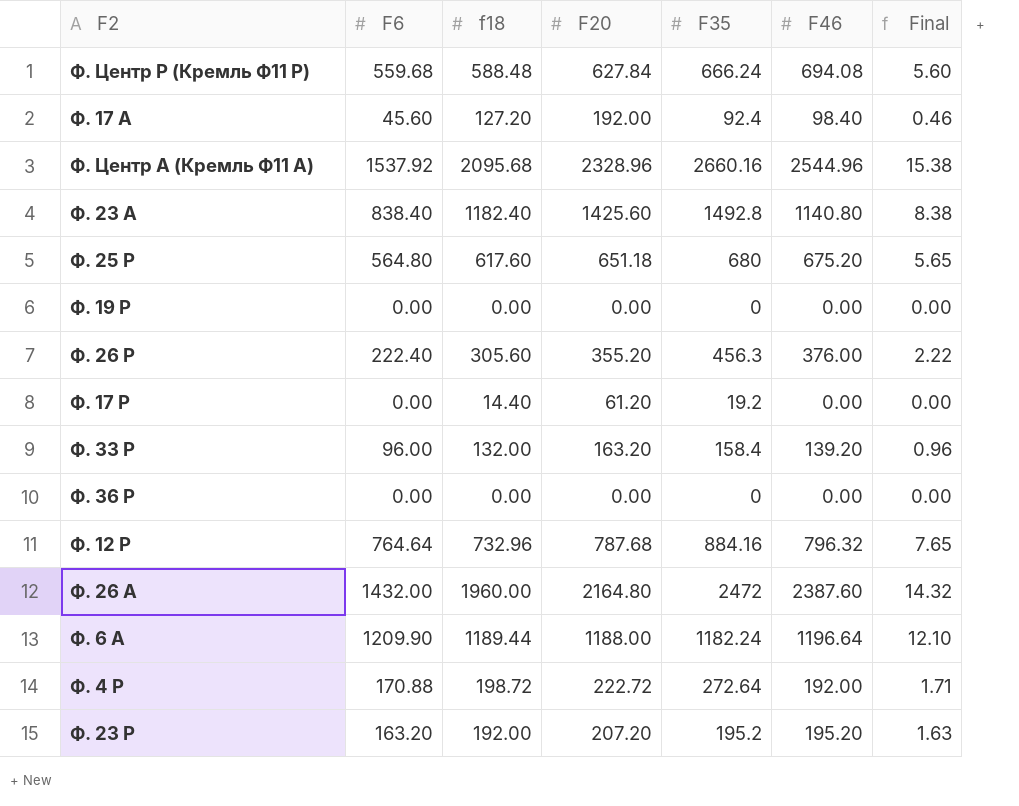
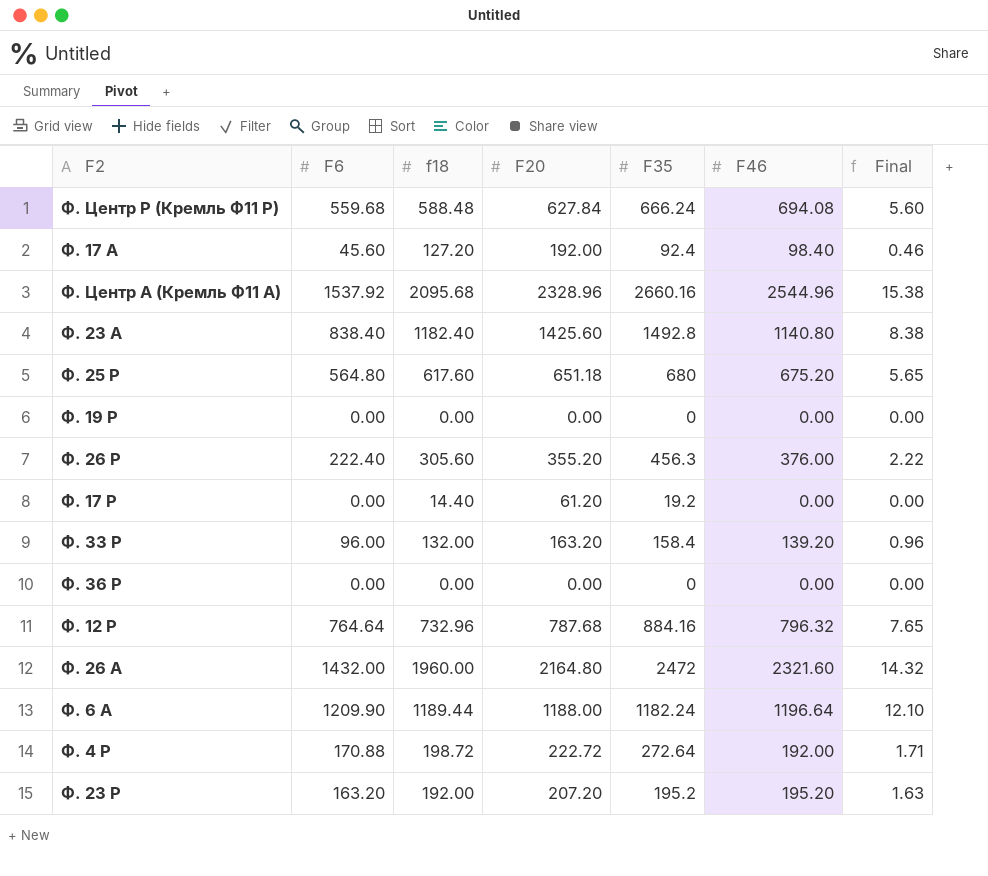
Ф. 26 А | F46: 2387.60 -> 2321.60

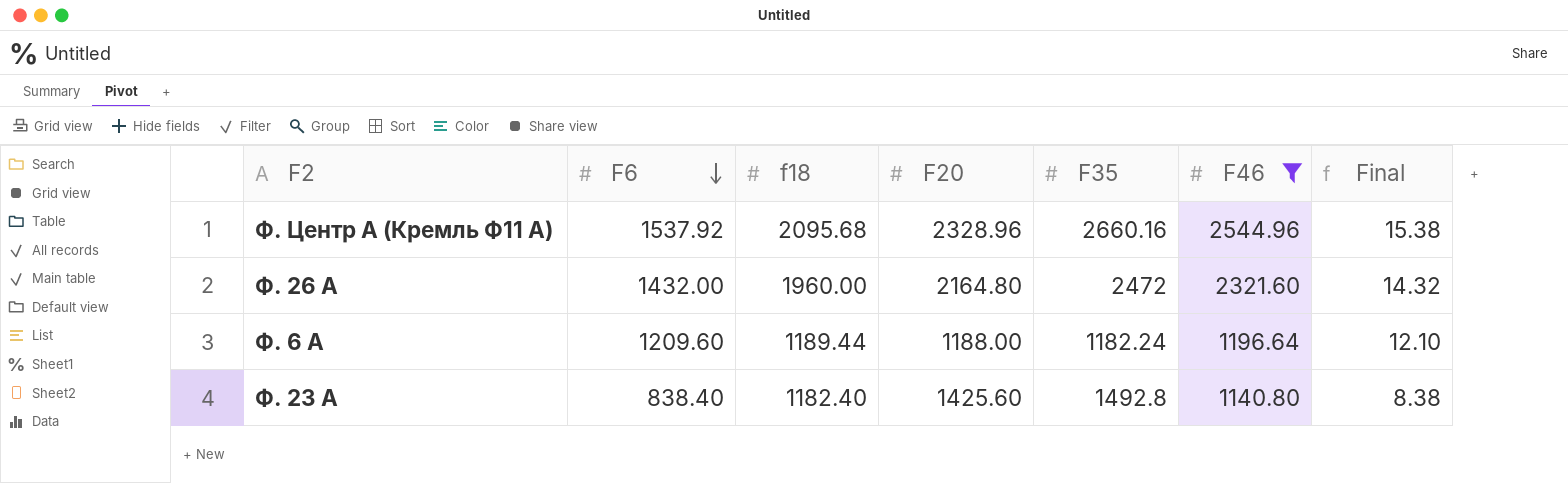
filter: none -> F46 >= 1140.80
row order: none -> F6 descending
Ф. 6 А | F6: 1209.90 -> 1209.60

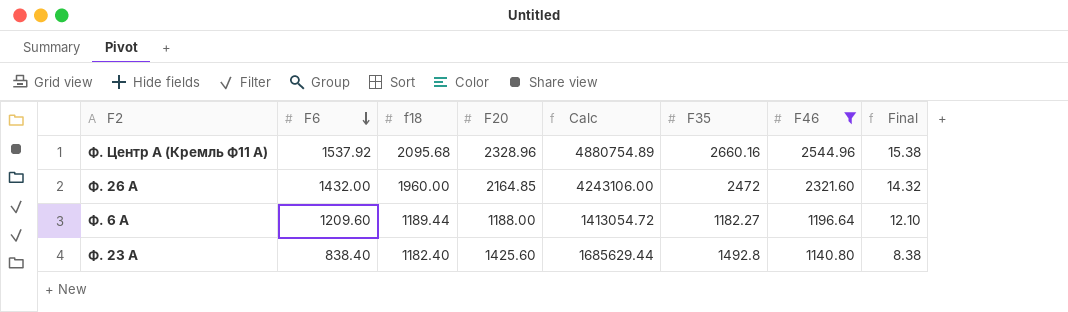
column Calc | formula: none -> [f18] * [F20]
Ф. 26 А | F20: 2164.80 -> 2164.85
Ф. 6 А | F35: 1182.24 -> 1182.27

